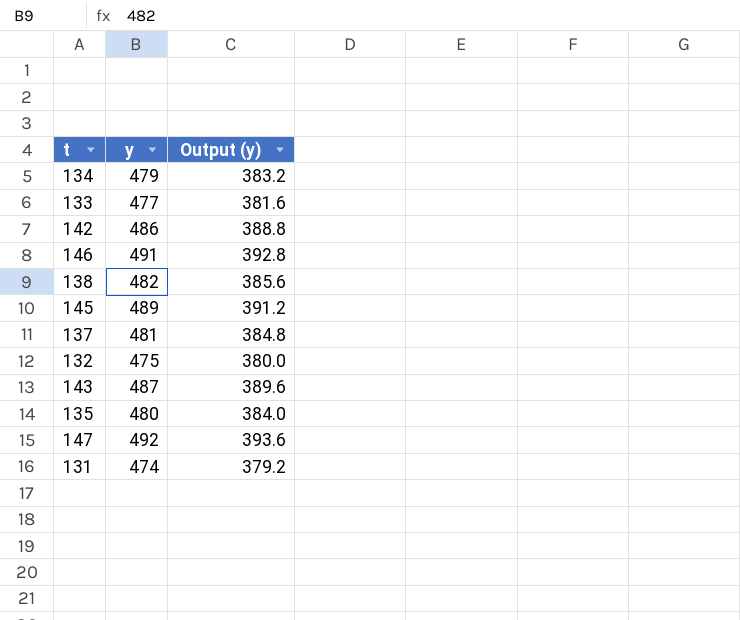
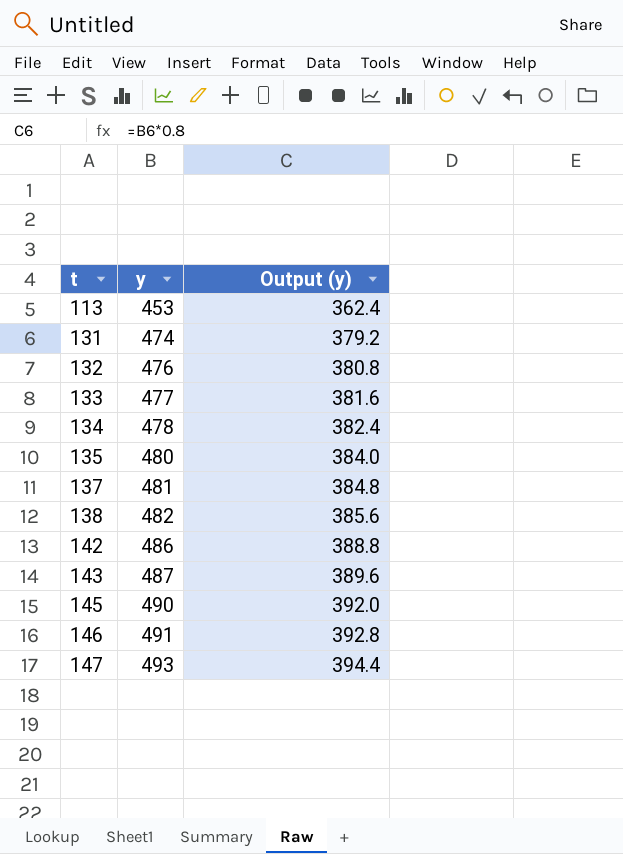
row order: none -> t ascending
row 113: none -> 453 | 362.4
132 | y: 475 -> 476
132 | Output (y): 380.0 -> 380.8
134 | y: 479 -> 478
134 | Output (y): 383.2 -> 382.4
145 | y: 489 -> 490
145 | Output (y): 391.2 -> 392.0
147 | y: 492 -> 493
147 | Output (y): 393.6 -> 394.4

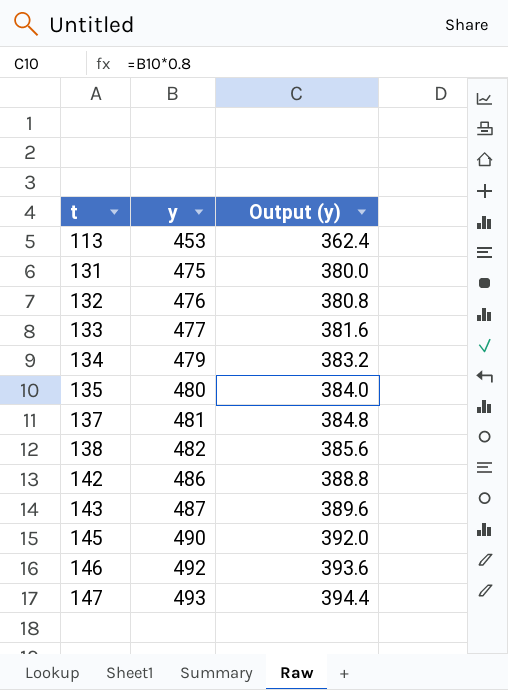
131 | y: 474 -> 475
131 | Output (y): 379.2 -> 380.0
134 | y: 478 -> 479
134 | Output (y): 382.4 -> 383.2
146 | y: 491 -> 492
146 | Output (y): 392.8 -> 393.6

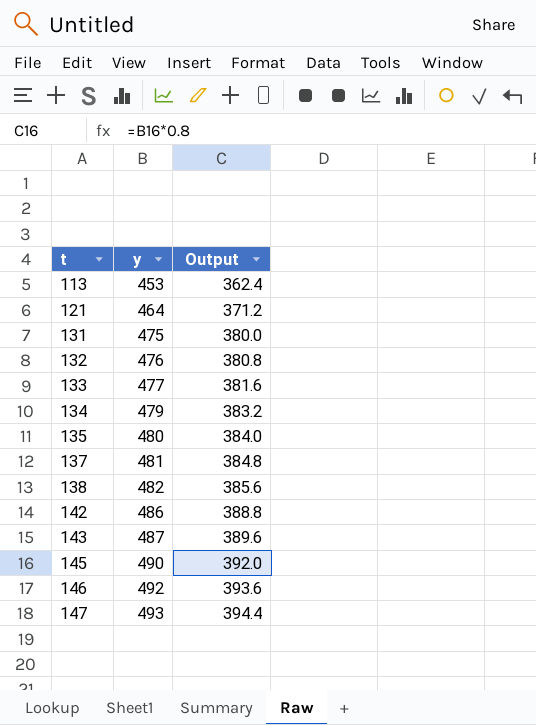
column name: Output (y) -> Output
row 121: none -> 464 | 371.2

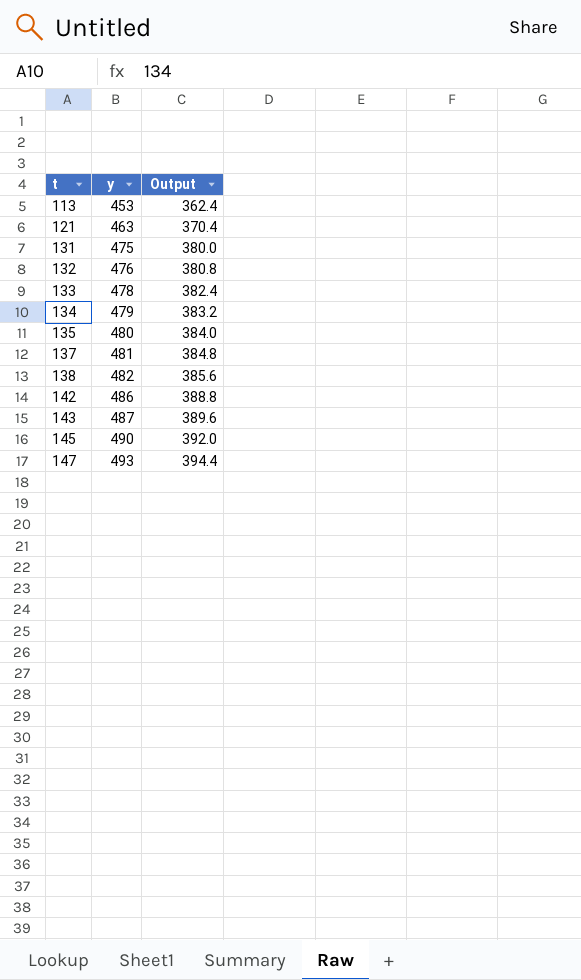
row 146: 492 | 393.6 -> none
121 | y: 464 -> 463
121 | Output: 371.2 -> 370.4
133 | y: 477 -> 478
133 | Output: 381.6 -> 382.4

